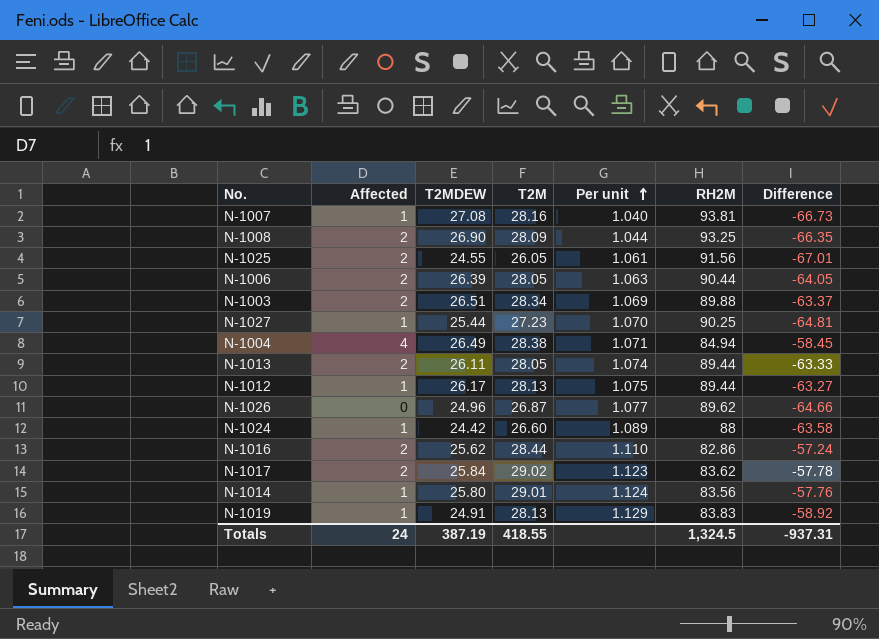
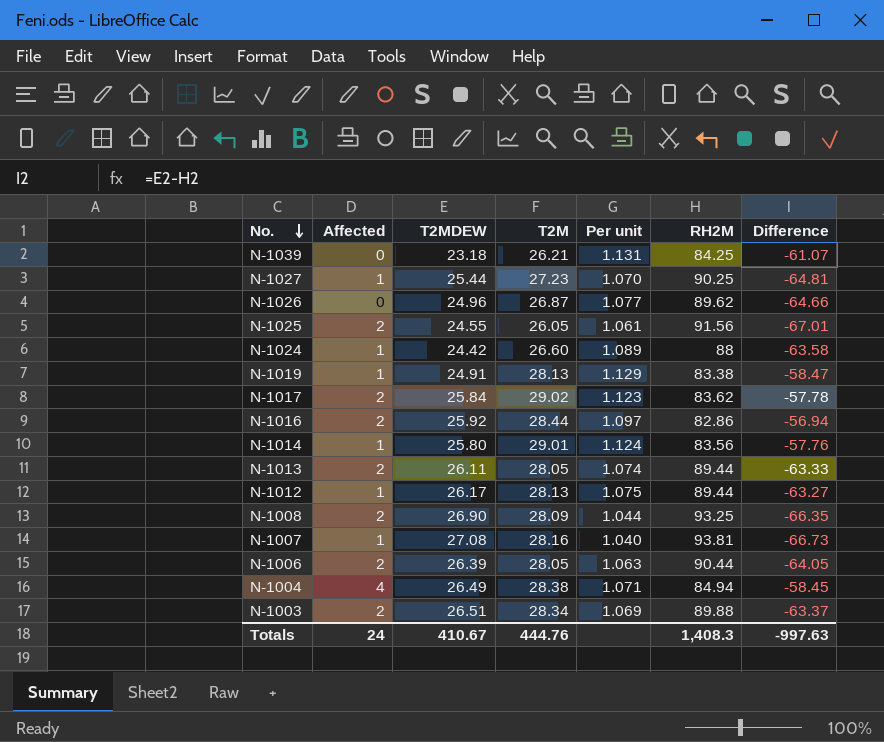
row order: Per unit ascending -> No. descending
row N-1039: none -> 0 | 23.18 | 26.21 | 1.131 | 84.25 | -61.07
N-1019 | RH2M: 83.83 -> 83.38
N-1019 | Difference: -58.92 -> -58.47
N-1016 | T2MDEW: 25.62 -> 25.92
N-1016 | Per unit: 1.110 -> 1.097
N-1016 | Difference: -57.24 -> -56.94
Totals | T2MDEW: 387.19 -> 410.67
Totals | T2M: 418.55 -> 444.76
Totals | RH2M: 1,324.5 -> 1,408.3
Totals | Difference: -937.31 -> -997.63

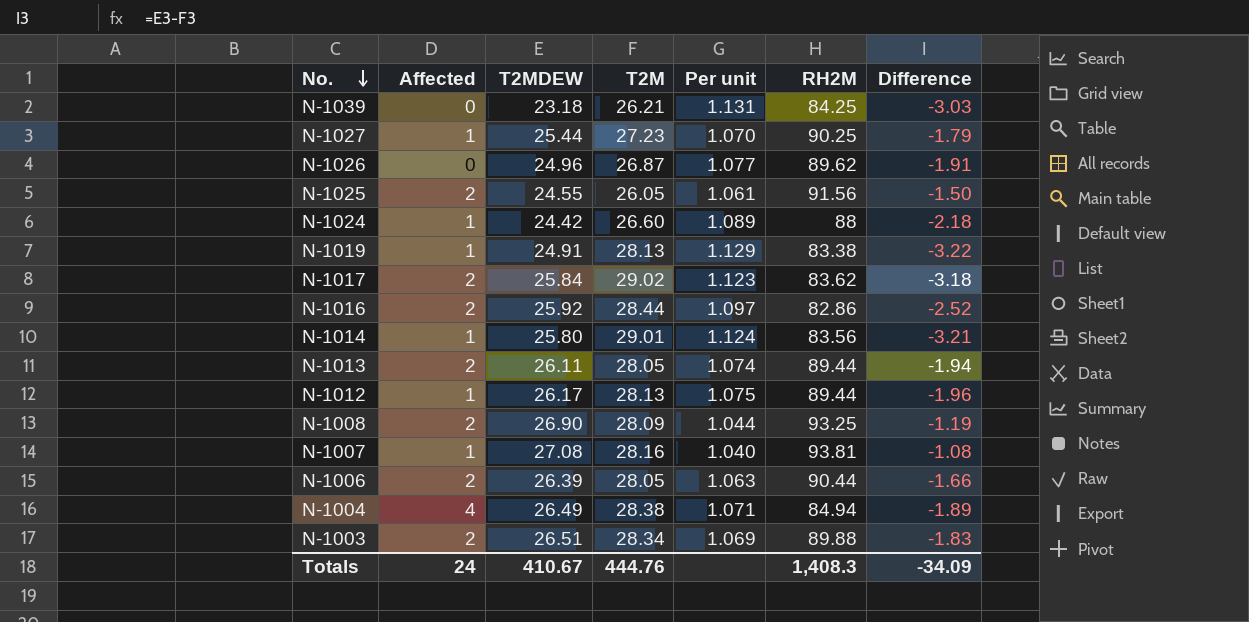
column Difference | formula: [T2MDEW] - [RH2M] -> [T2MDEW] - [T2M]
Totals | Difference: -997.63 -> -34.09

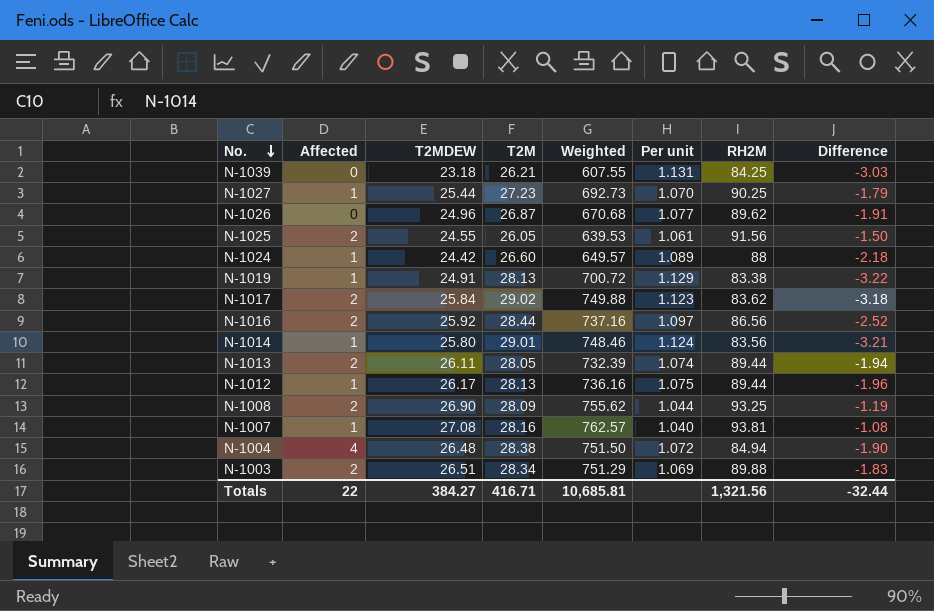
column Weighted | formula: none -> [T2MDEW] * [T2M]
row N-1006: 2 | 26.39 | 28.05 | 1.063 | 90.44 | -1.66 -> none
N-1016 | RH2M: 82.86 -> 86.56
N-1004 | T2MDEW: 26.49 -> 26.48
N-1004 | Per unit: 1.071 -> 1.072
N-1004 | Difference: -1.89 -> -1.90
Totals | Affected: 24 -> 22
Totals | T2MDEW: 410.67 -> 384.27
Totals | T2M: 444.76 -> 416.71
Totals | RH2M: 1,408.3 -> 1,321.56
Totals | Difference: -34.09 -> -32.44

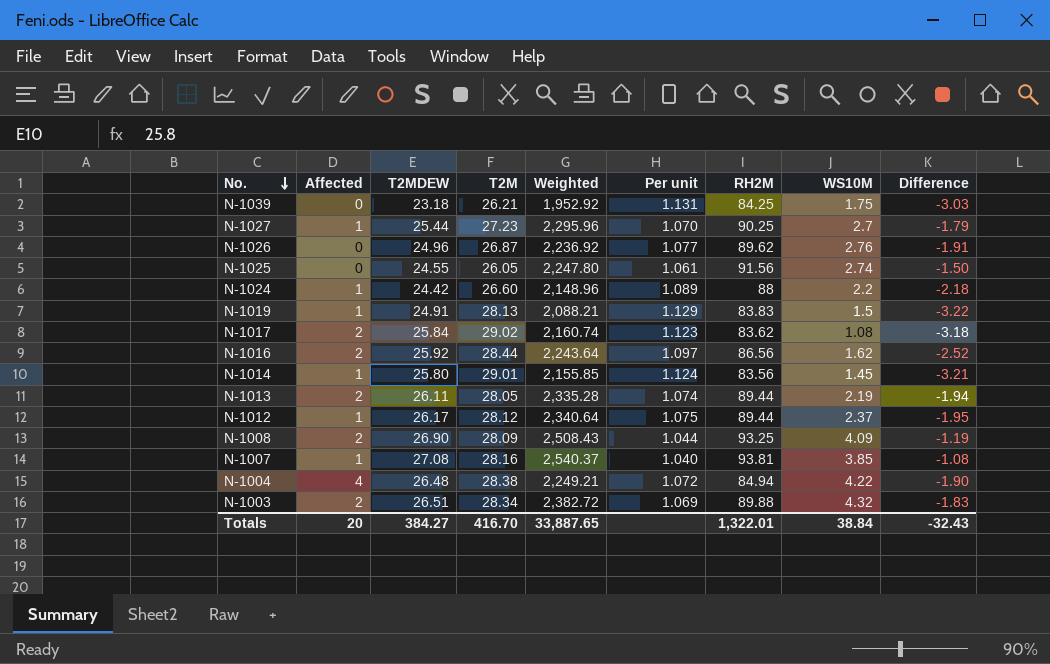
column Weighted | formula: [T2MDEW] * [T2M] -> [T2MDEW] * [RH2M]
column WS10M | position: none -> 8
N-1025 | Affected: 2 -> 0
N-1019 | RH2M: 83.38 -> 83.83
N-1012 | T2M: 28.13 -> 28.12
N-1012 | Difference: -1.96 -> -1.95
Totals | Affected: 22 -> 20
Totals | T2M: 416.71 -> 416.70
Totals | Weighted: 10,685.81 -> 33,887.65
Totals | RH2M: 1,321.56 -> 1,322.01
Totals | Difference: -32.44 -> -32.43

